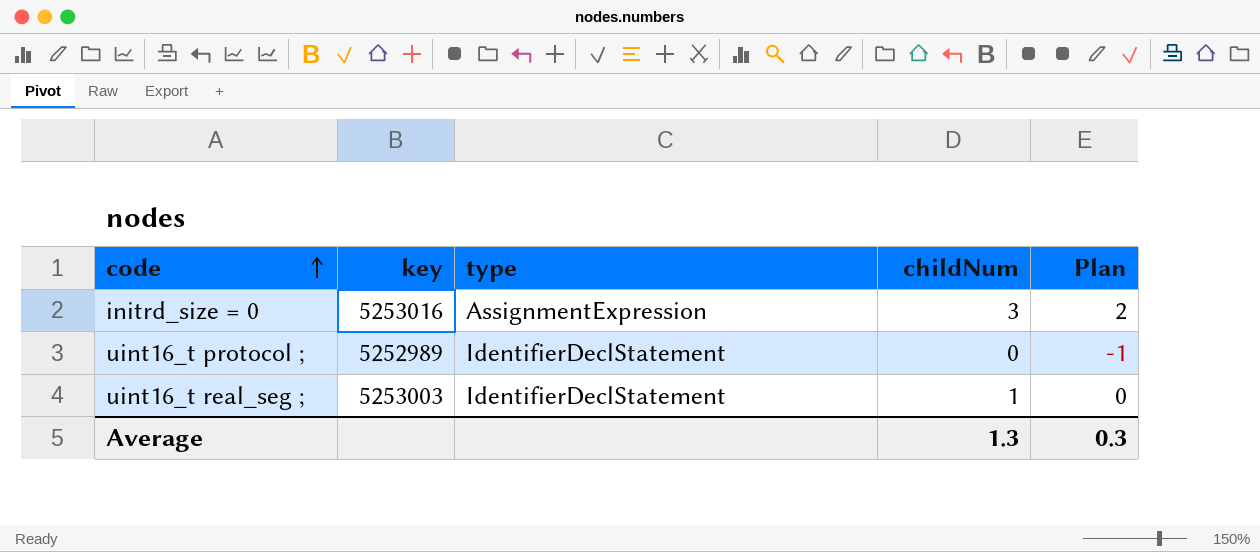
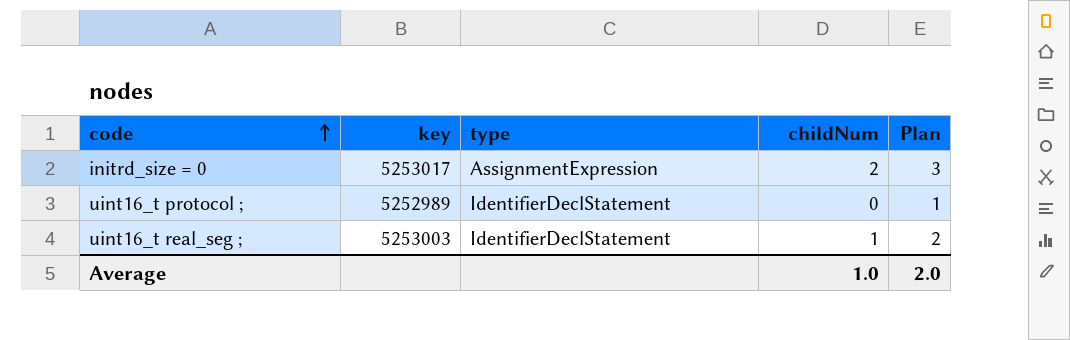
column Plan | formula: [childNum] - 1 -> [childNum] + 1
initrd_size = 0 | key: 5253016 -> 5253017
initrd_size = 0 | childNum: 3 -> 2
Average | childNum: 1.3 -> 1.0
Average | Plan: 0.3 -> 2.0

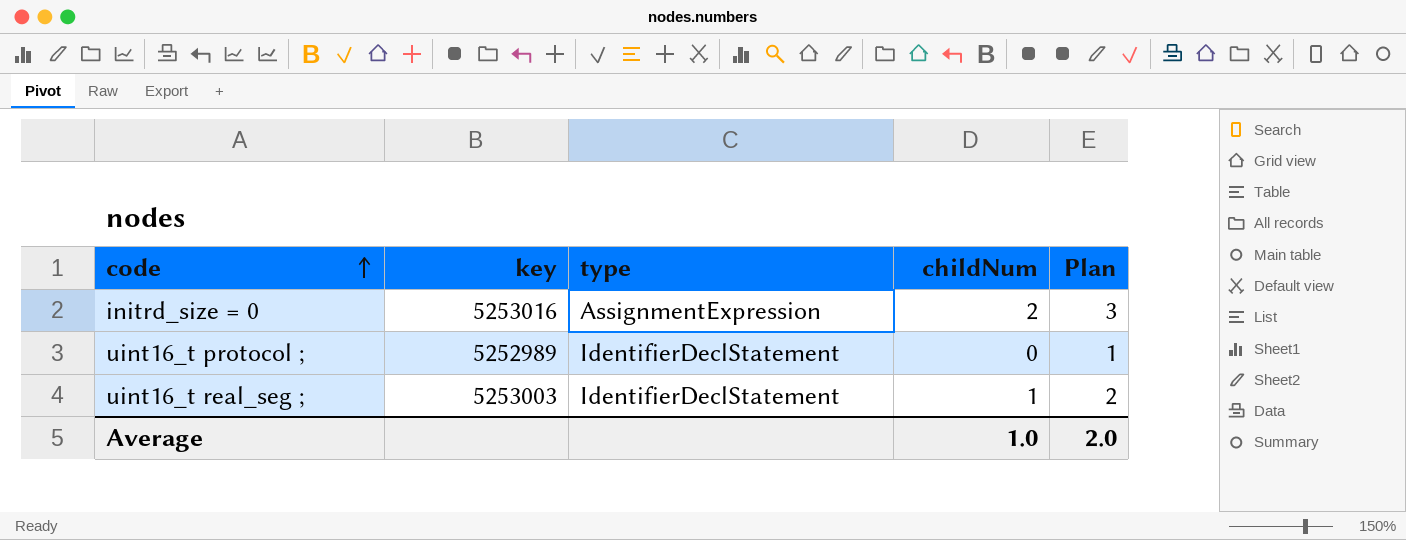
initrd_size = 0 | key: 5253017 -> 5253016

